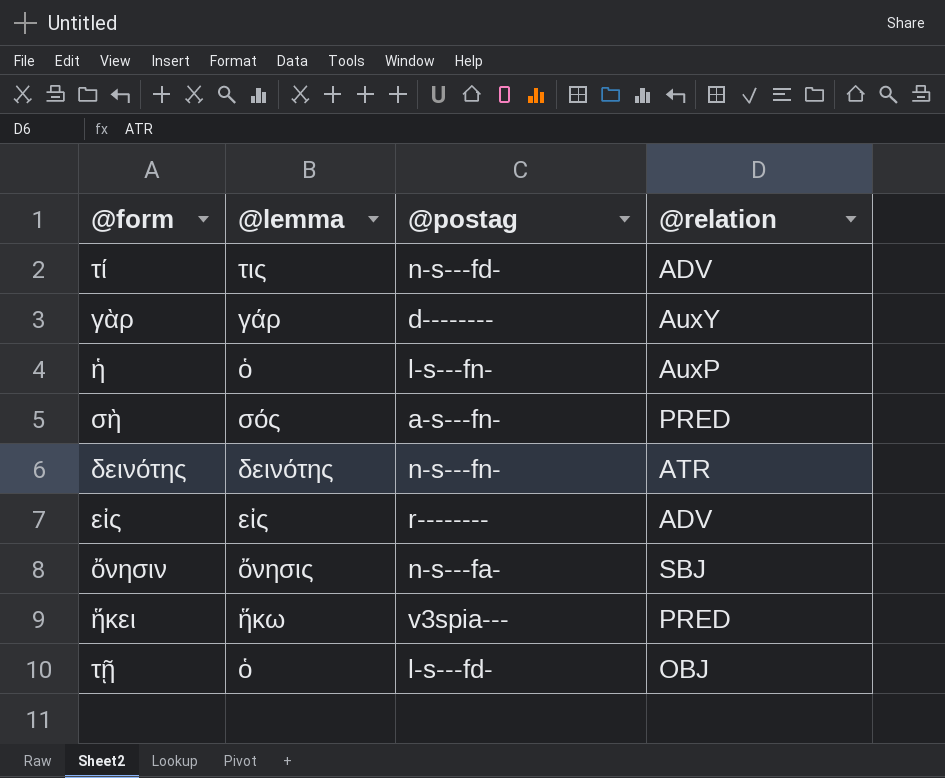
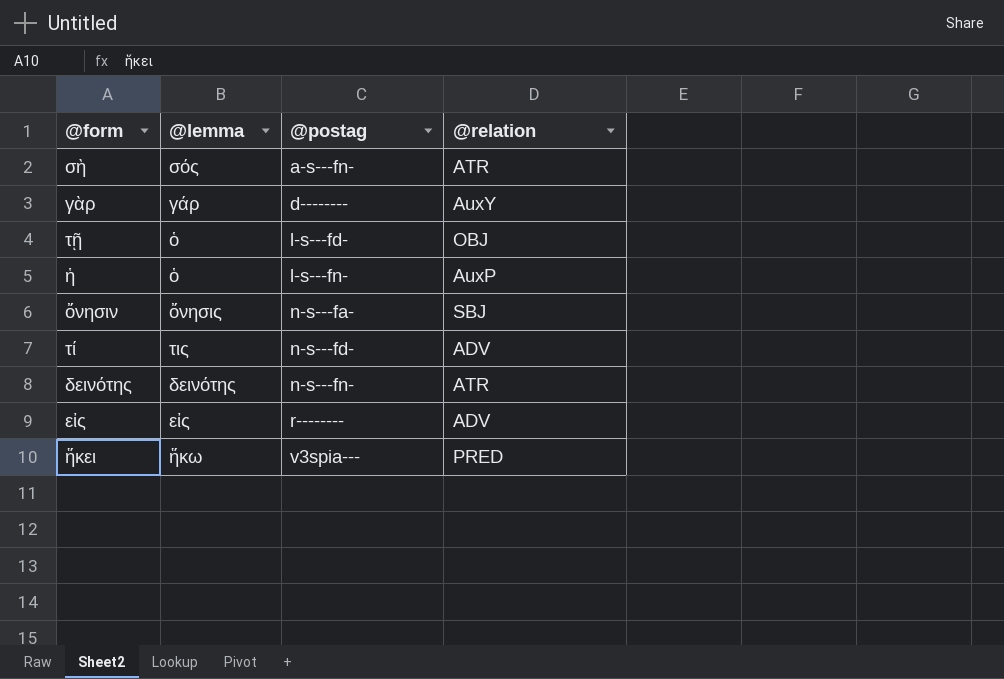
row order: none -> @postag ascending
σὴ | @relation: PRED -> ATR

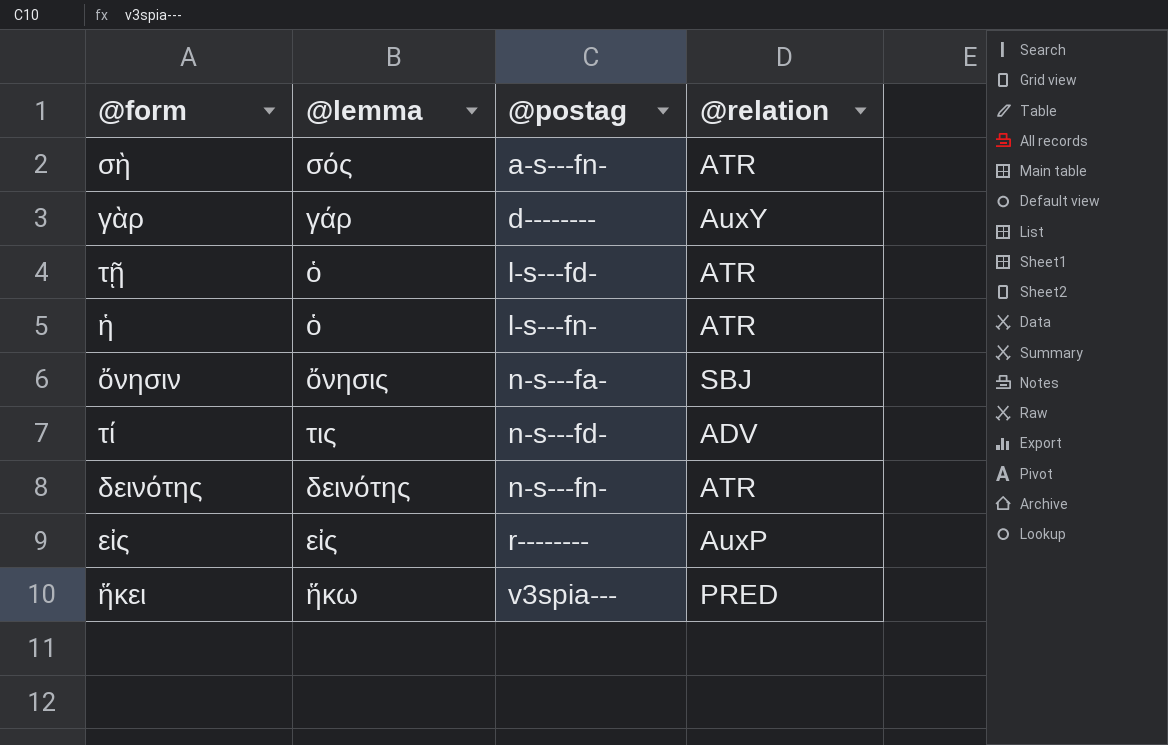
τῇ | @relation: OBJ -> ATR
ἡ | @relation: AuxP -> ATR
εἰς | @relation: ADV -> AuxP

